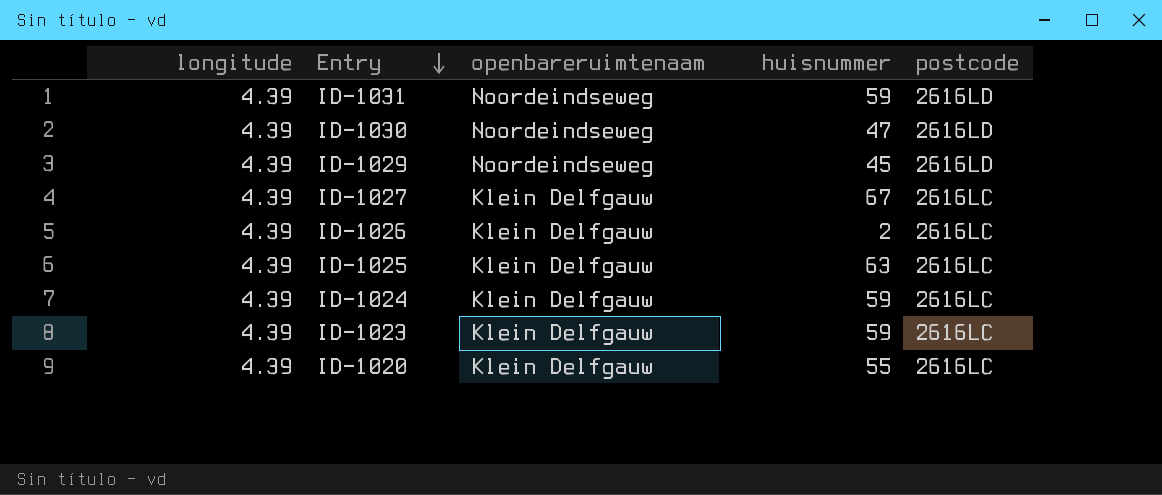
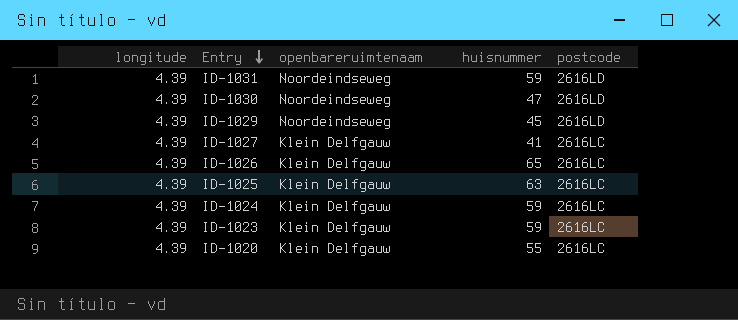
ID-1027 | huisnummer: 67 -> 41
ID-1026 | huisnummer: 2 -> 65

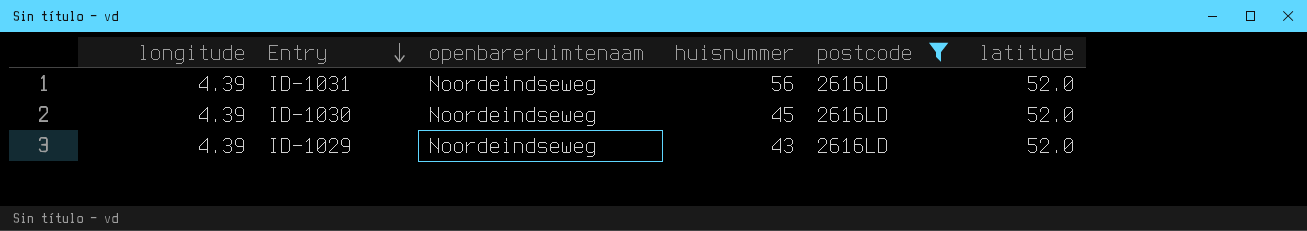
filter: none -> postcode = 2616LD
column latitude | position: none -> 6
ID-1031 | huisnummer: 59 -> 56
ID-1030 | huisnummer: 47 -> 45
ID-1029 | huisnummer: 45 -> 43

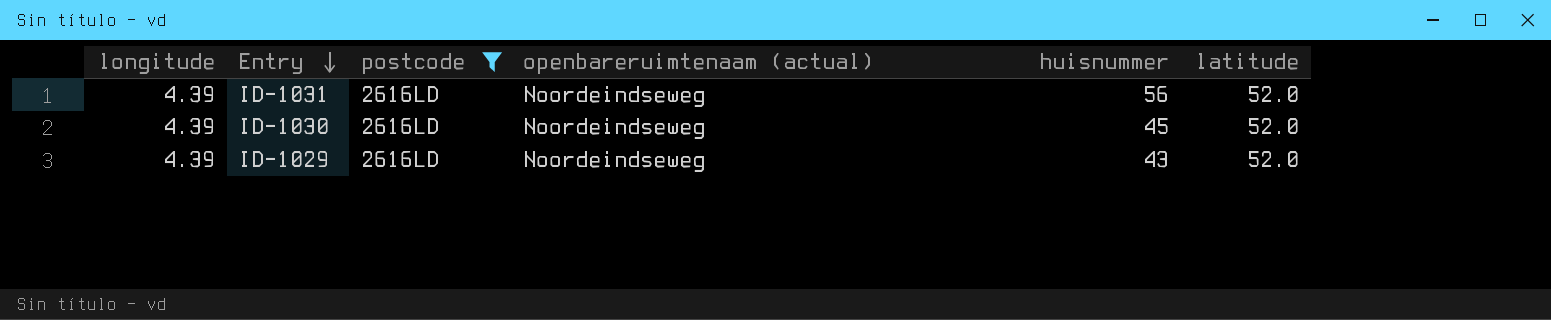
column postcode | position: 5 -> 3
column name: openbareruimtenaam -> openbareruimtenaam (actual)

